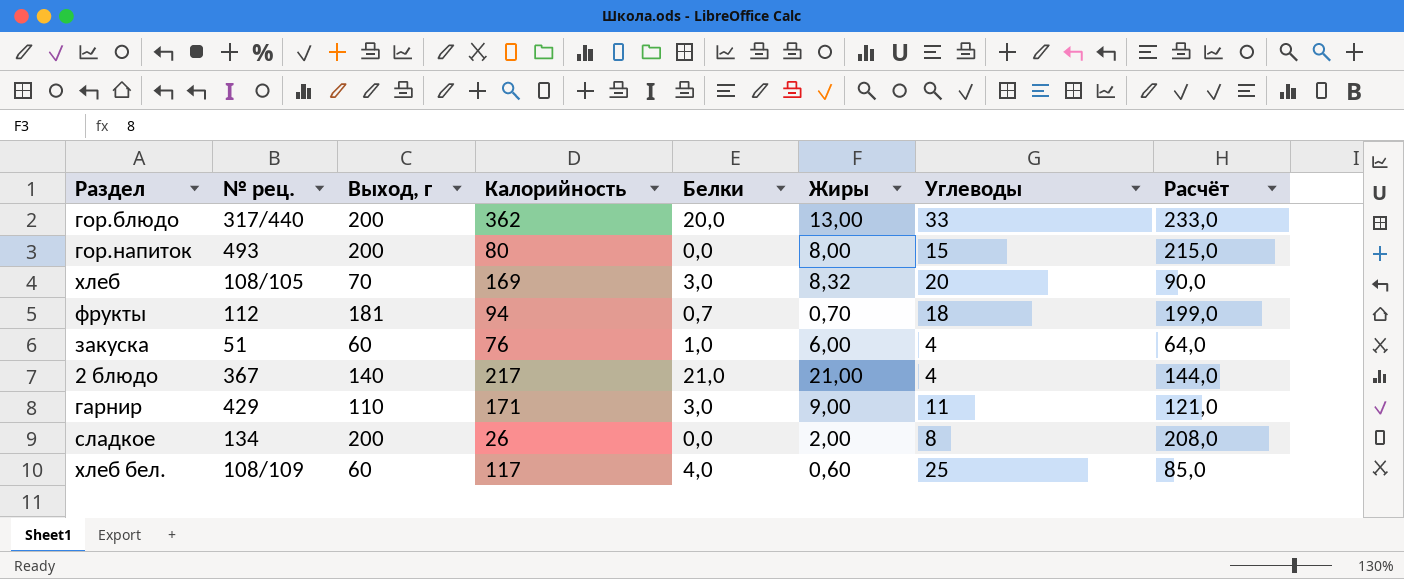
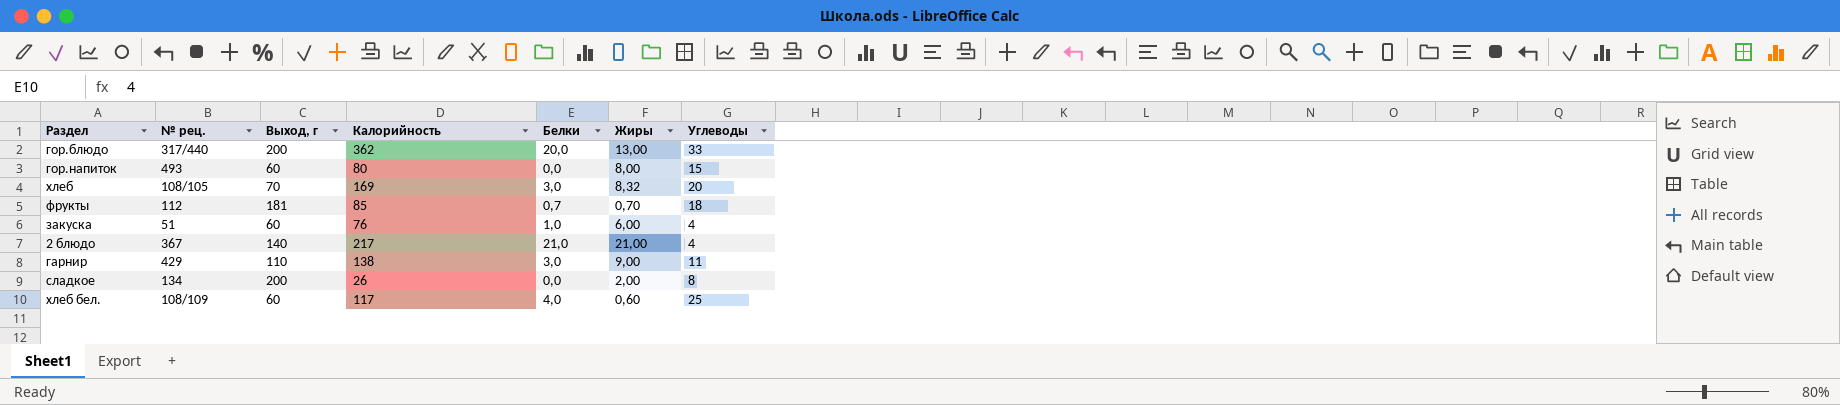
column Расчёт | formula: [Выход, г] + [Углеводы] -> none
гор.напиток | Выход, г: 200 -> 60
фрукты | Калорийность: 94 -> 85
гарнир | Калорийность: 171 -> 138

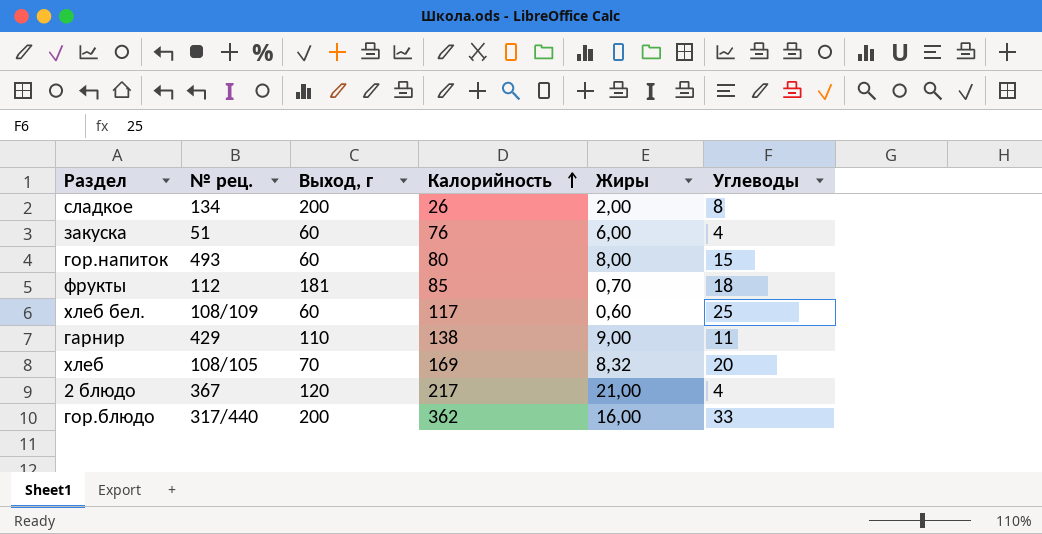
row order: none -> Калорийность ascending
column Белки | position: 5 -> none
2 блюдо | Выход, г: 140 -> 120
гор.блюдо | Жиры: 13,00 -> 16,00

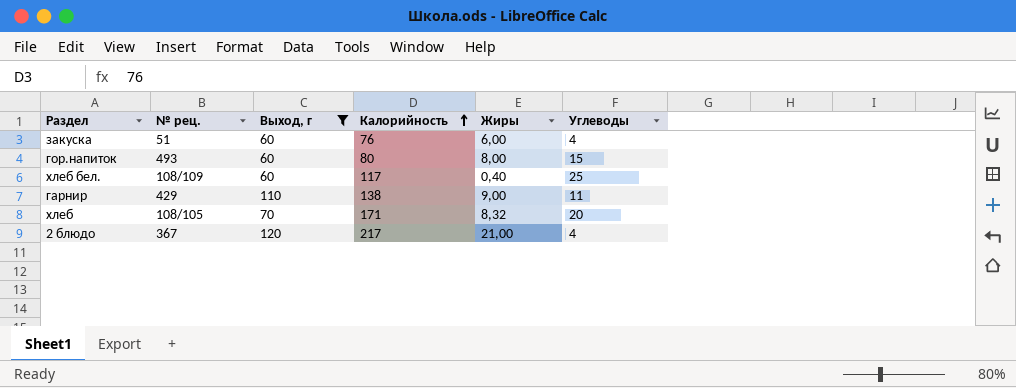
filter: none -> Выход, г <= 120
хлеб бел. | Жиры: 0,60 -> 0,40
хлеб | Калорийность: 169 -> 171

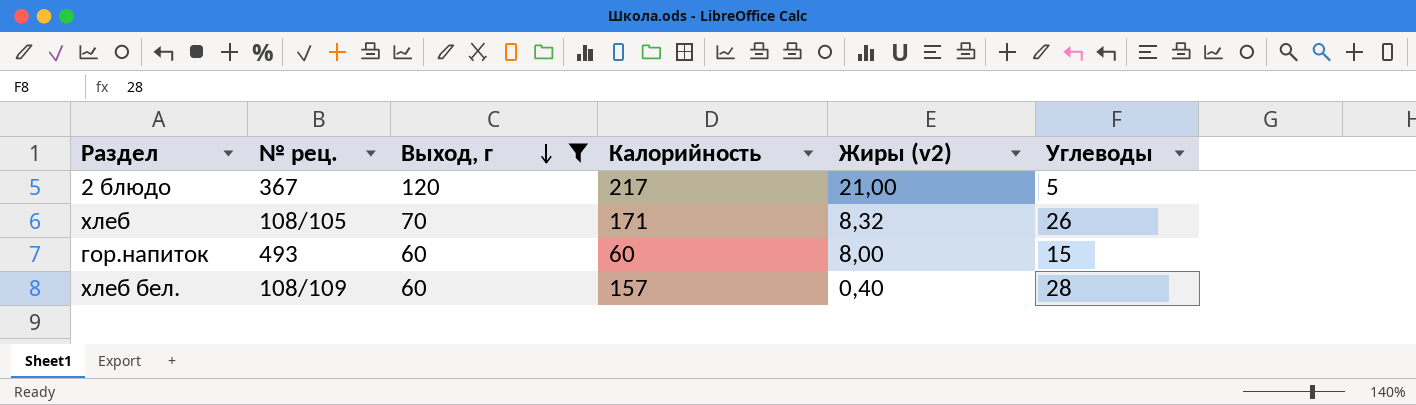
row order: Калорийность ascending -> Выход, г descending
column name: Жиры -> Жиры (v2)
row закуска: 51 | 60 | 76 | 6,00 | 4 -> none
row гарнир: 429 | 110 | 138 | 9,00 | 11 -> none
2 блюдо | Углеводы: 4 -> 5
хлеб | Углеводы: 20 -> 26
гор.напиток | Калорийность: 80 -> 60
хлеб бел. | Калорийность: 117 -> 157
хлеб бел. | Углеводы: 25 -> 28

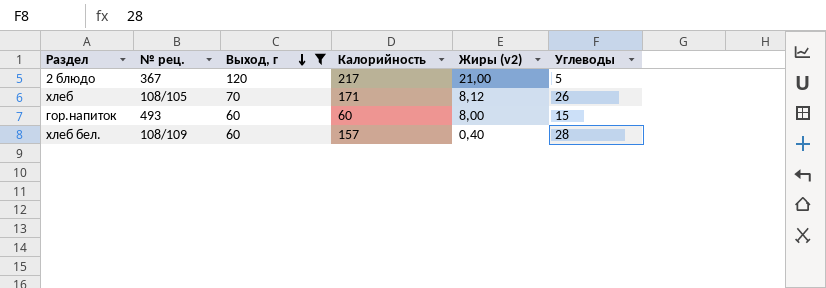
хлеб | Жиры (v2): 8,32 -> 8,12

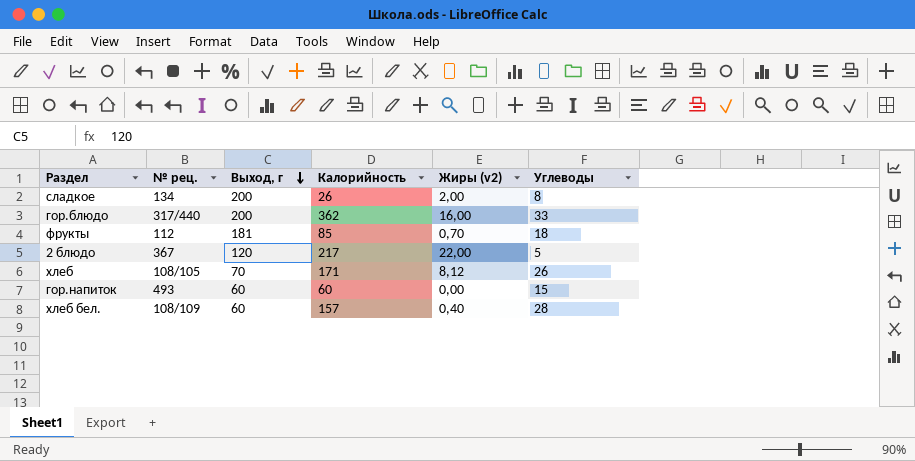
filter: Выход, г <= 120 -> none
2 блюдо | Жиры (v2): 21,00 -> 22,00
гор.напиток | Жиры (v2): 8,00 -> 0,00

